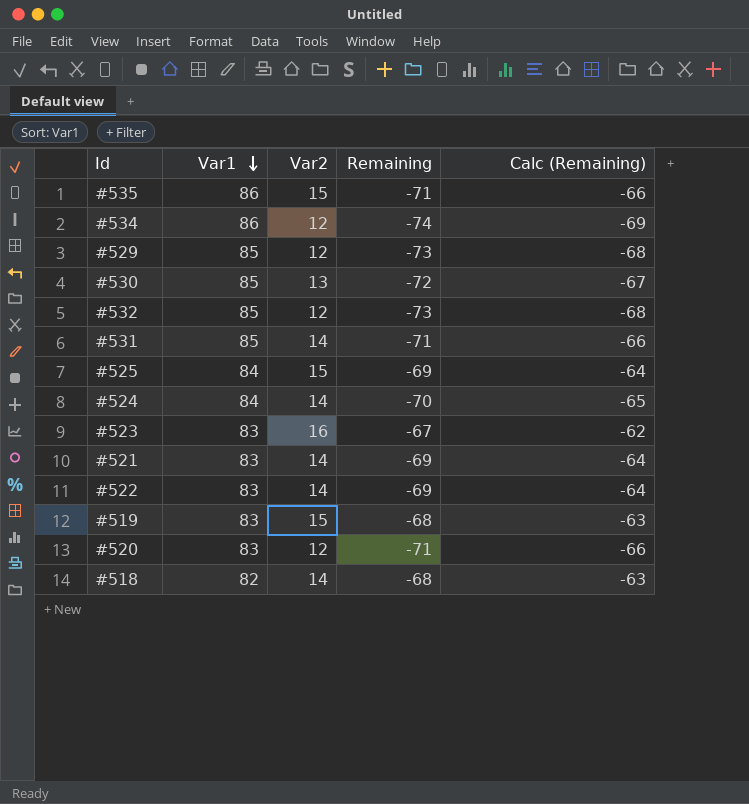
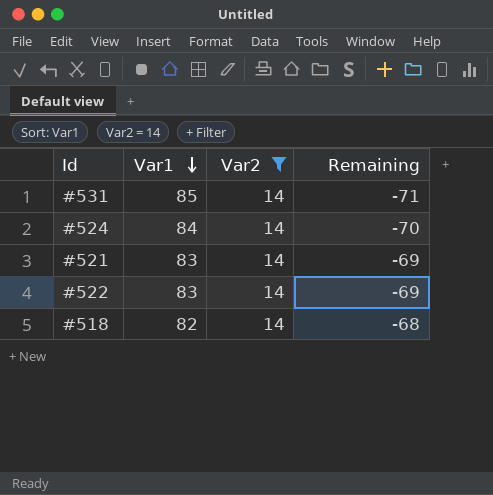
filter: none -> Var2 = 14
column Calc (Remaining) | formula: [Remaining] + 5 -> none

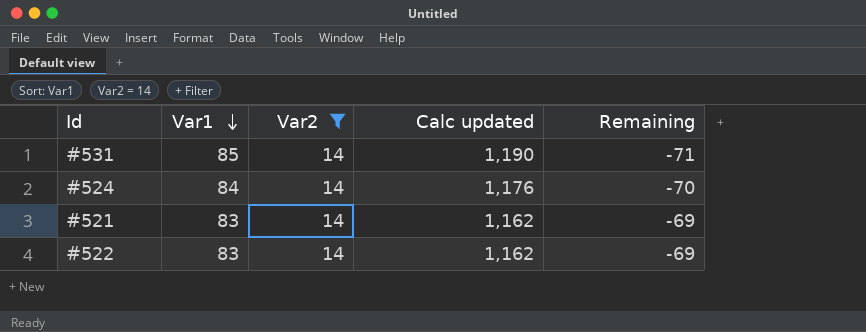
column Calc updated | formula: none -> [Var1] * [Var2]
row #518: 82 | 14 | -68 -> none

